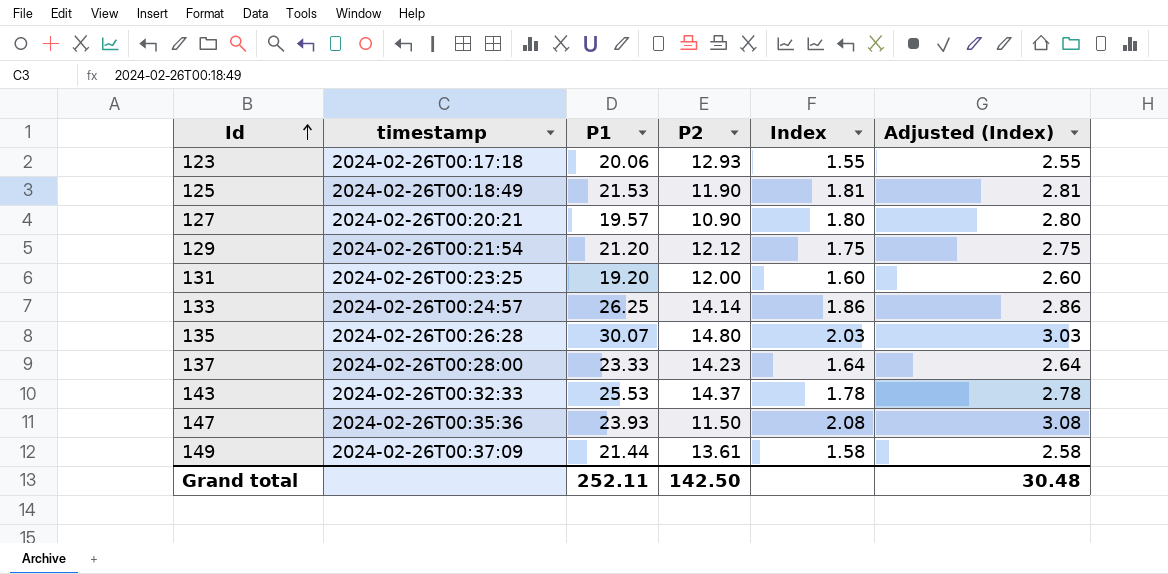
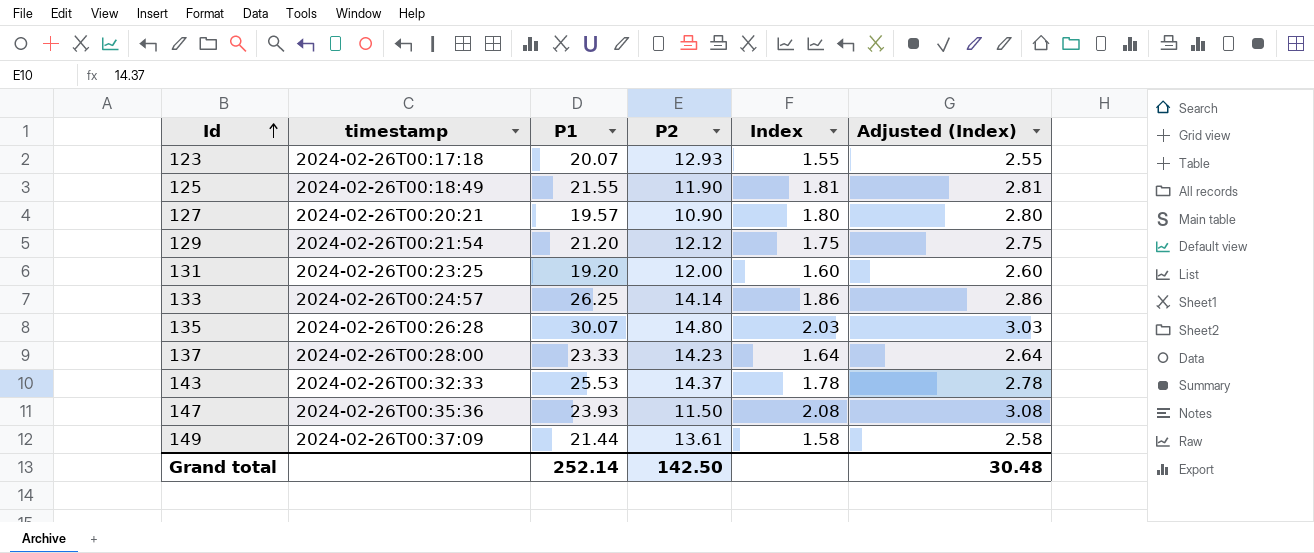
123 | P1: 20.06 -> 20.07
125 | P1: 21.53 -> 21.55
Grand total | P1: 252.11 -> 252.14

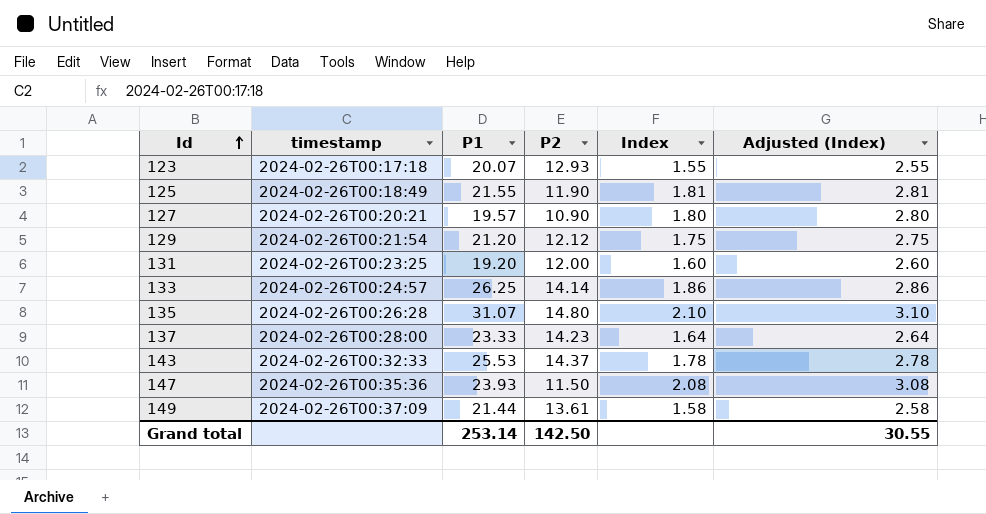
135 | P1: 30.07 -> 31.07
135 | Index: 2.03 -> 2.10
135 | Adjusted (Index): 3.03 -> 3.10
Grand total | P1: 252.14 -> 253.14
Grand total | Adjusted (Index): 30.48 -> 30.55

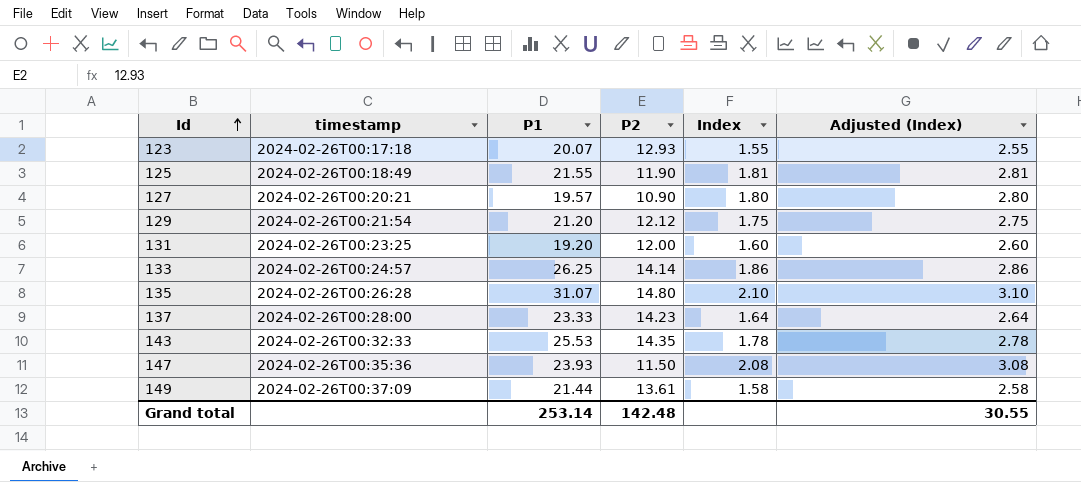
143 | P2: 14.37 -> 14.35
Grand total | P2: 142.50 -> 142.48

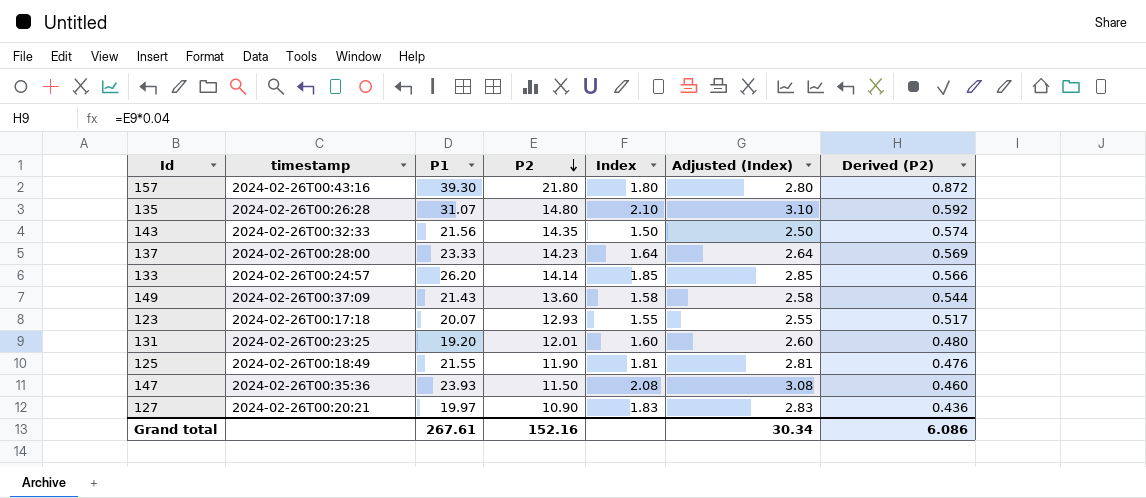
row order: Id ascending -> P2 descending
column Derived (P2) | formula: none -> [P2] * 0.04
row 129: 2024-02-26T00:21:54 | 21.20 | 12.12 | 1.75 | 2.75 -> none
row 157: none -> 2024-02-26T00:43:16 | 39.30 | 21.80 | 1.80 | 2.80 | 0.872
143 | P1: 25.53 -> 21.56
143 | Index: 1.78 -> 1.50
143 | Adjusted (Index): 2.78 -> 2.50
133 | P1: 26.25 -> 26.20
133 | Index: 1.86 -> 1.85
133 | Adjusted (Index): 2.86 -> 2.85
149 | P1: 21.44 -> 21.43
149 | P2: 13.61 -> 13.60
131 | P2: 12.00 -> 12.01
127 | P1: 19.57 -> 19.97
127 | Index: 1.80 -> 1.83
127 | Adjusted (Index): 2.80 -> 2.83
Grand total | P1: 253.14 -> 267.61
Grand total | P2: 142.48 -> 152.16
Grand total | Adjusted (Index): 30.55 -> 30.34

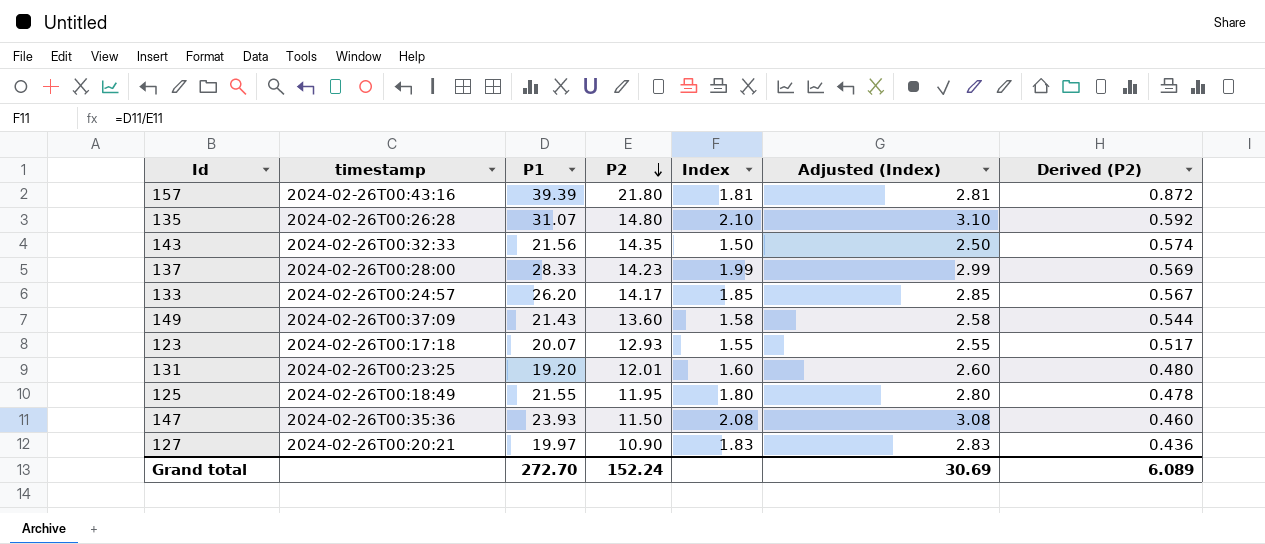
157 | P1: 39.30 -> 39.39
157 | Index: 1.80 -> 1.81
157 | Adjusted (Index): 2.80 -> 2.81
137 | P1: 23.33 -> 28.33
137 | Index: 1.64 -> 1.99
137 | Adjusted (Index): 2.64 -> 2.99
133 | P2: 14.14 -> 14.17
133 | Derived (P2): 0.566 -> 0.567
125 | P2: 11.90 -> 11.95
125 | Index: 1.81 -> 1.80
125 | Adjusted (Index): 2.81 -> 2.80
125 | Derived (P2): 0.476 -> 0.478
Grand total | P1: 267.61 -> 272.70
Grand total | P2: 152.16 -> 152.24
Grand total | Adjusted (Index): 30.34 -> 30.69
Grand total | Derived (P2): 6.086 -> 6.089

